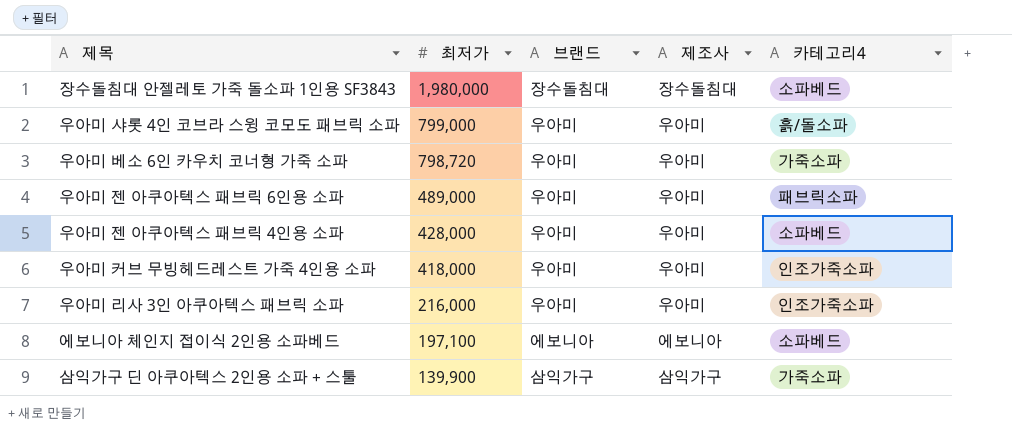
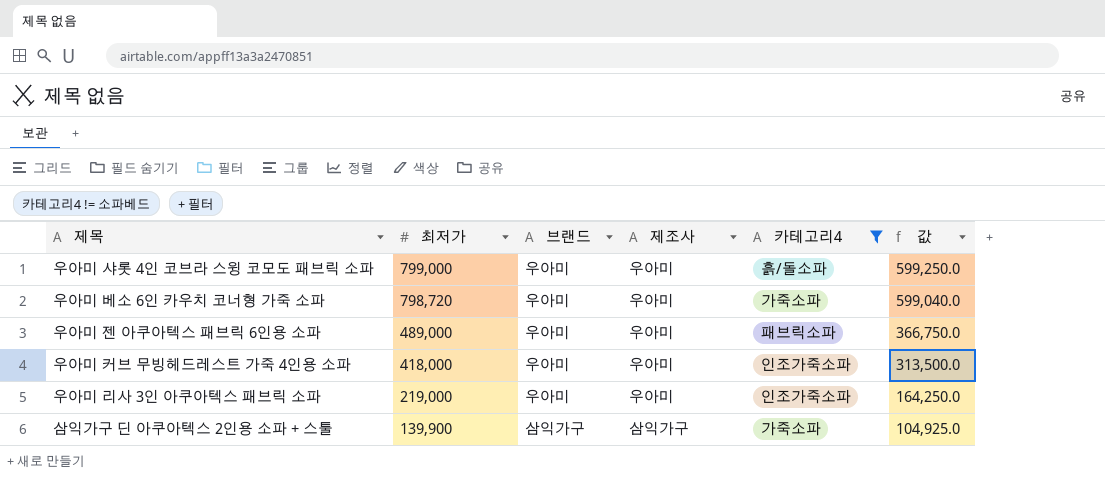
filter: none -> 카테고리4 != 소파베드
column 값 | formula: none -> [최저가] * 0.75
우아미 리사 3인 아쿠아텍스 패브릭 소파 | 최저가: 216,000 -> 219,000

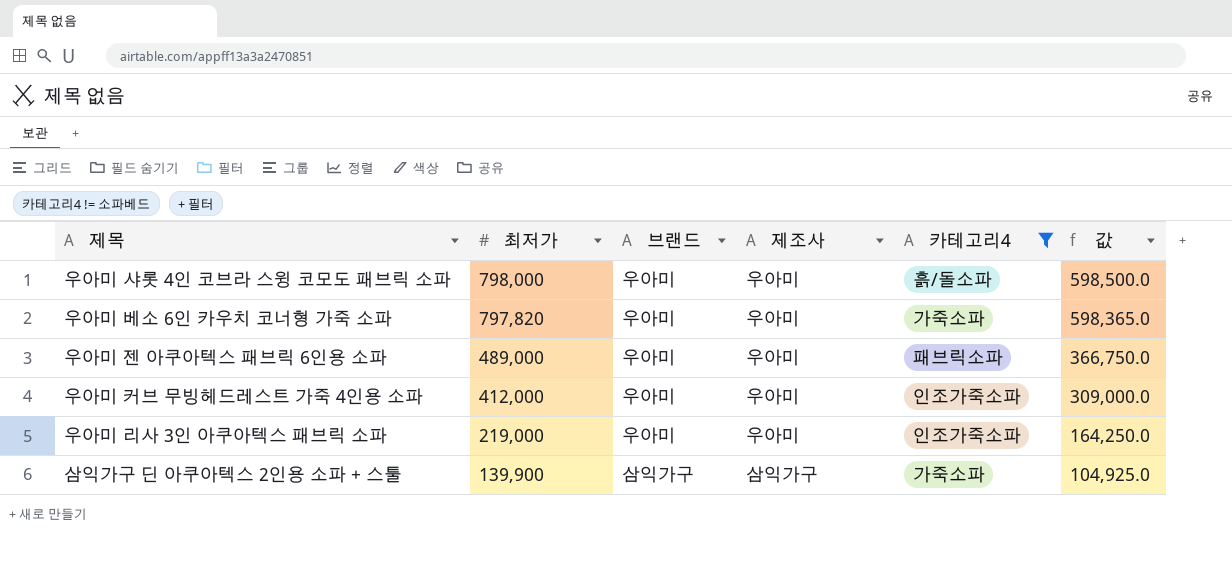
우아미 샤롯 4인 코브라 스윙 코모도 패브릭 소파 | 최저가: 799,000 -> 798,000
우아미 샤롯 4인 코브라 스윙 코모도 패브릭 소파 | 값: 599,250.0 -> 598,500.0
우아미 베소 6인 카우치 코너형 가죽 소파 | 최저가: 798,720 -> 797,820
우아미 베소 6인 카우치 코너형 가죽 소파 | 값: 599,040.0 -> 598,365.0
우아미 커브 무빙헤드레스트 가죽 4인용 소파 | 최저가: 418,000 -> 412,000
우아미 커브 무빙헤드레스트 가죽 4인용 소파 | 값: 313,500.0 -> 309,000.0

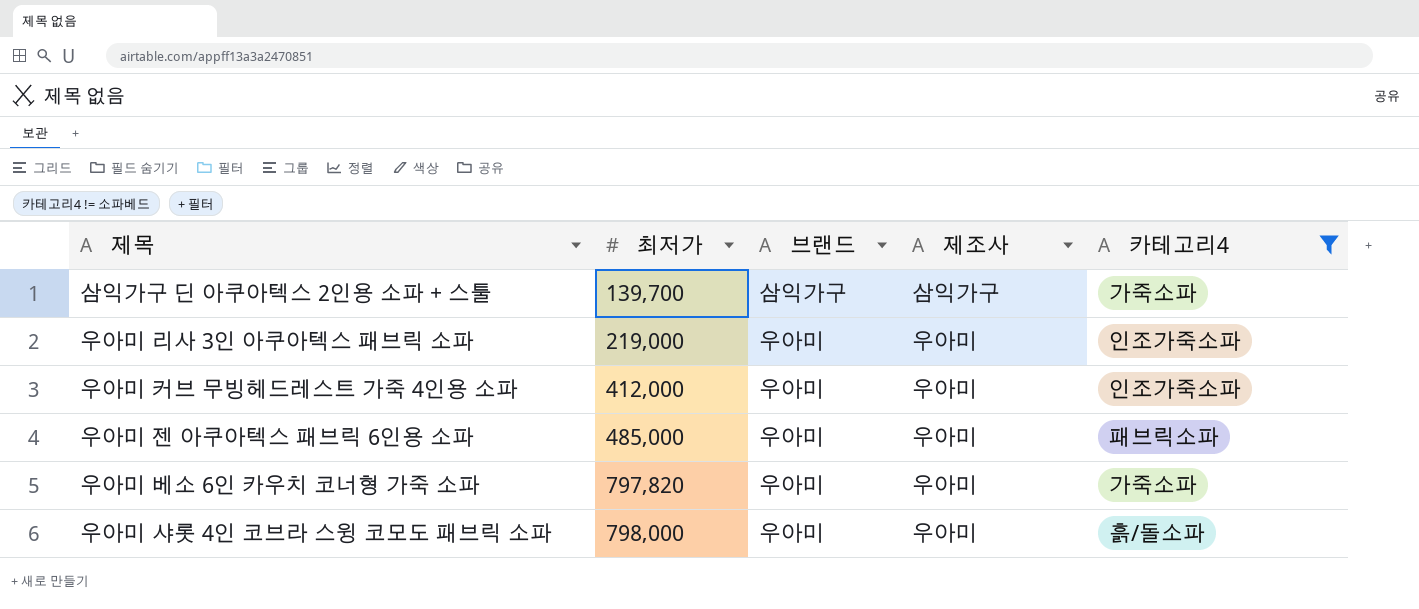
row order: 최저가 descending -> 최저가 ascending
column 값 | formula: [최저가] * 0.75 -> none
삼익가구 딘 아쿠아텍스 2인용 소파 + 스툴 | 최저가: 139,900 -> 139,700
우아미 젠 아쿠아텍스 패브릭 6인용 소파 | 최저가: 489,000 -> 485,000

